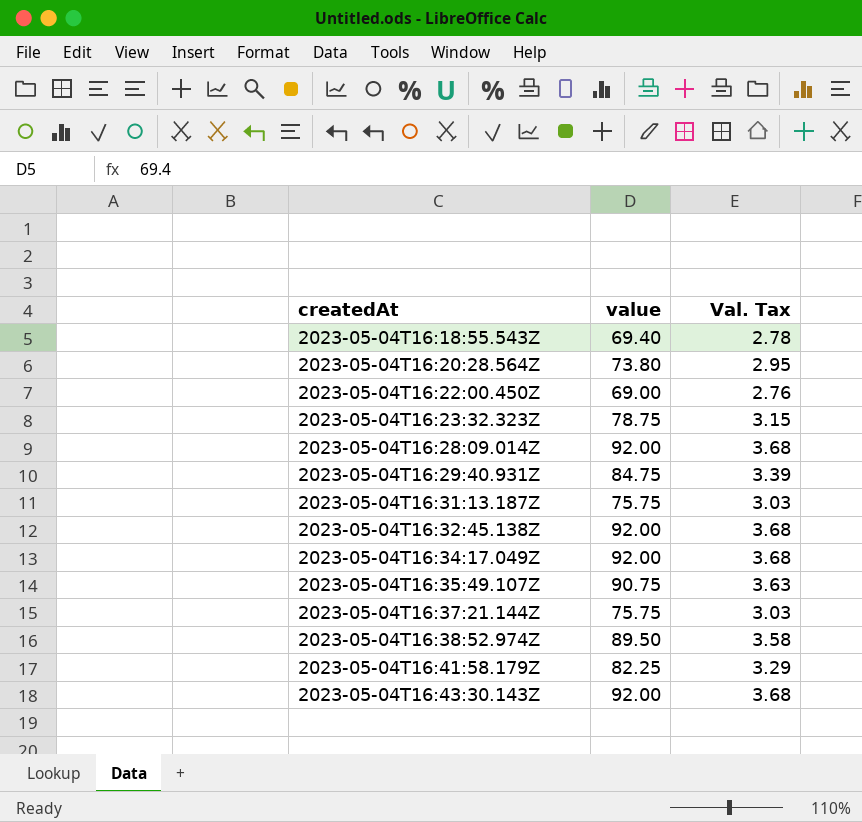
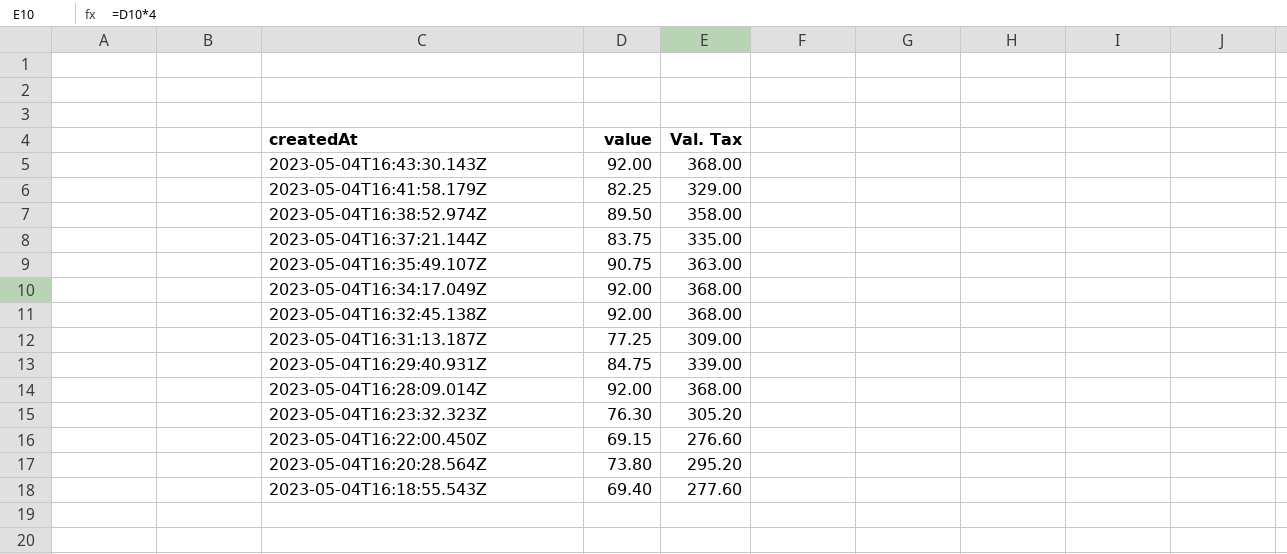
row order: createdAt ascending -> createdAt descending
column Val. Tax | formula: [value] * 0.04 -> [value] * 4
2023-05-04T16:37:21.144Z | value: 75.75 -> 83.75
2023-05-04T16:31:13.187Z | value: 75.75 -> 77.25
2023-05-04T16:23:32.323Z | value: 78.75 -> 76.30
2023-05-04T16:22:00.450Z | value: 69.00 -> 69.15

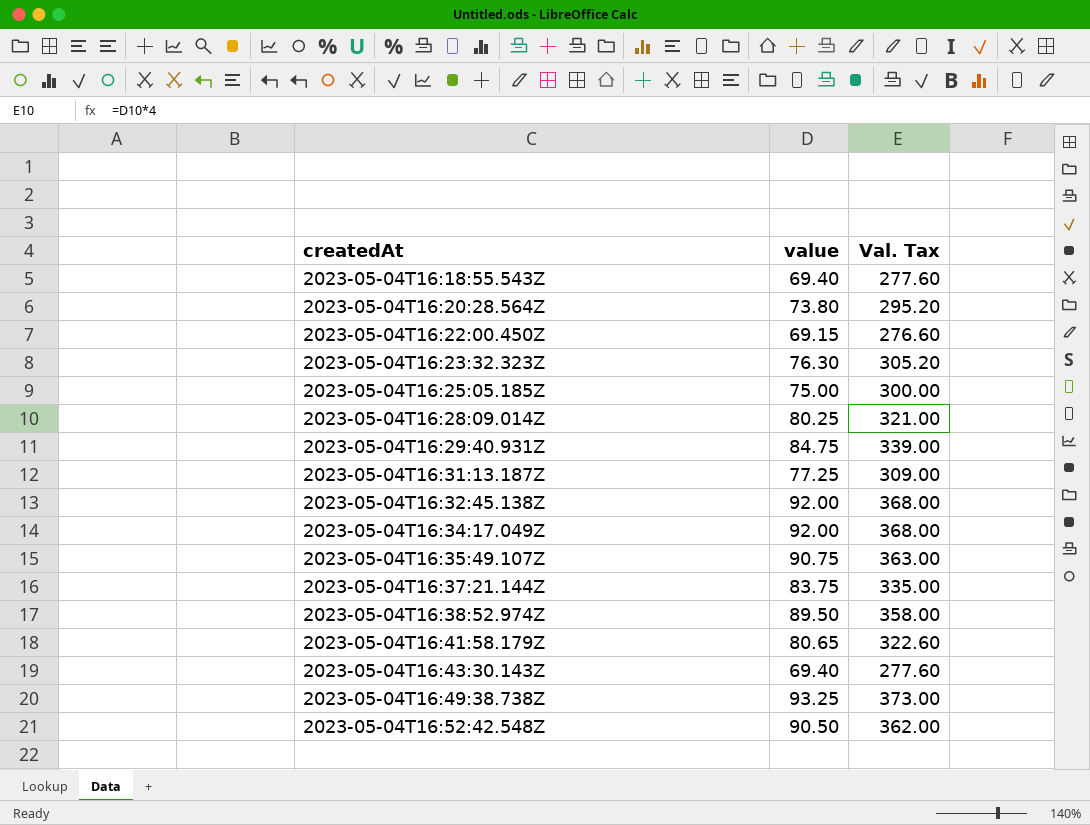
row order: createdAt descending -> createdAt ascending
row 2023-05-04T16:25:05.185Z: none -> 75.00 | 300.00
2023-05-04T16:28:09.014Z | value: 92.00 -> 80.25
2023-05-04T16:28:09.014Z | Val. Tax: 368.00 -> 321.00
2023-05-04T16:41:58.179Z | value: 82.25 -> 80.65
2023-05-04T16:41:58.179Z | Val. Tax: 329.00 -> 322.60
2023-05-04T16:43:30.143Z | value: 92.00 -> 69.40
2023-05-04T16:43:30.143Z | Val. Tax: 368.00 -> 277.60
row 2023-05-04T16:49:38.738Z: none -> 93.25 | 373.00
row 2023-05-04T16:52:42.548Z: none -> 90.50 | 362.00

